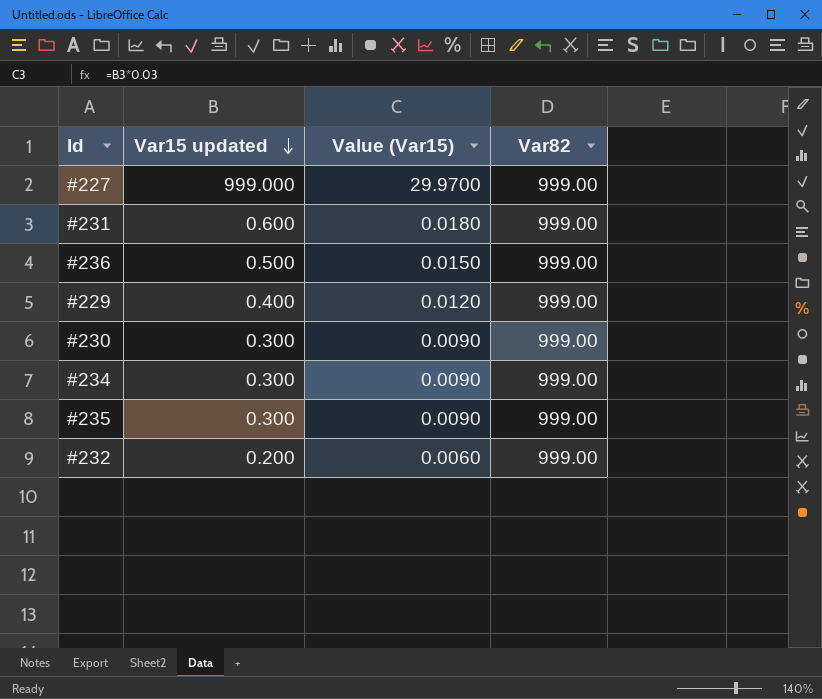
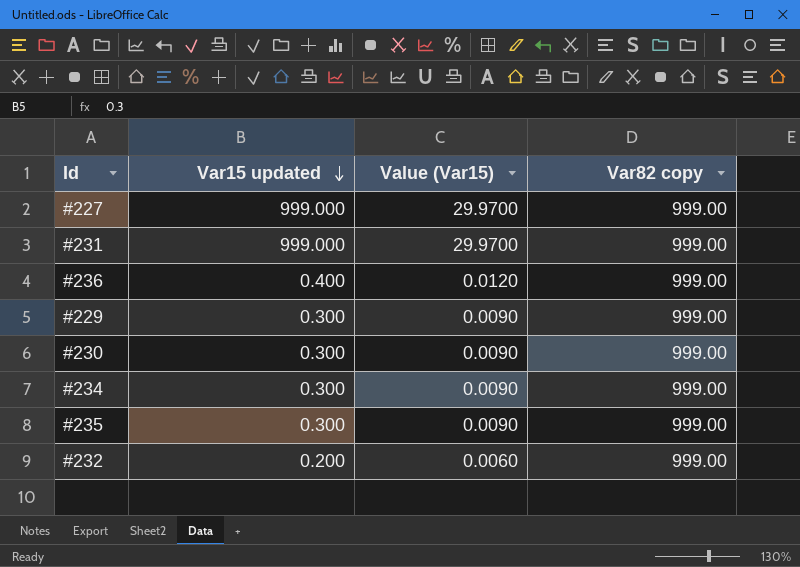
column name: Var82 -> Var82 copy
#231 | Var15 updated: 0.600 -> 999.000
#231 | Value (Var15): 0.0180 -> 29.9700
#236 | Var15 updated: 0.500 -> 0.400
#236 | Value (Var15): 0.0150 -> 0.0120
#229 | Var15 updated: 0.400 -> 0.300
#229 | Value (Var15): 0.0120 -> 0.0090

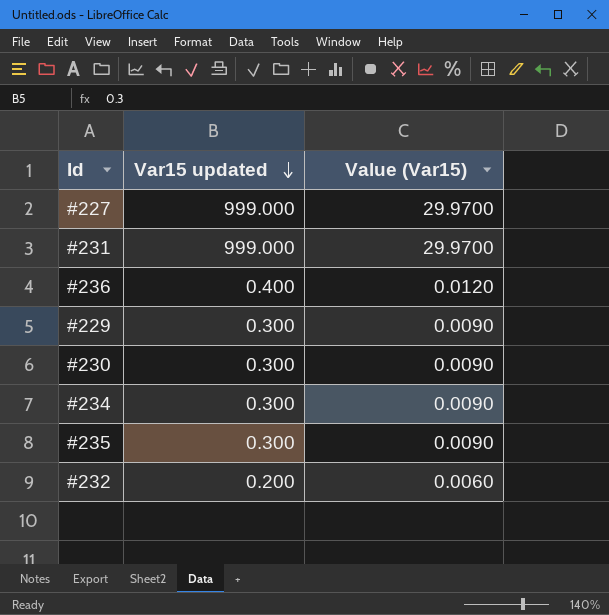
column Var82 copy | position: 4 -> none

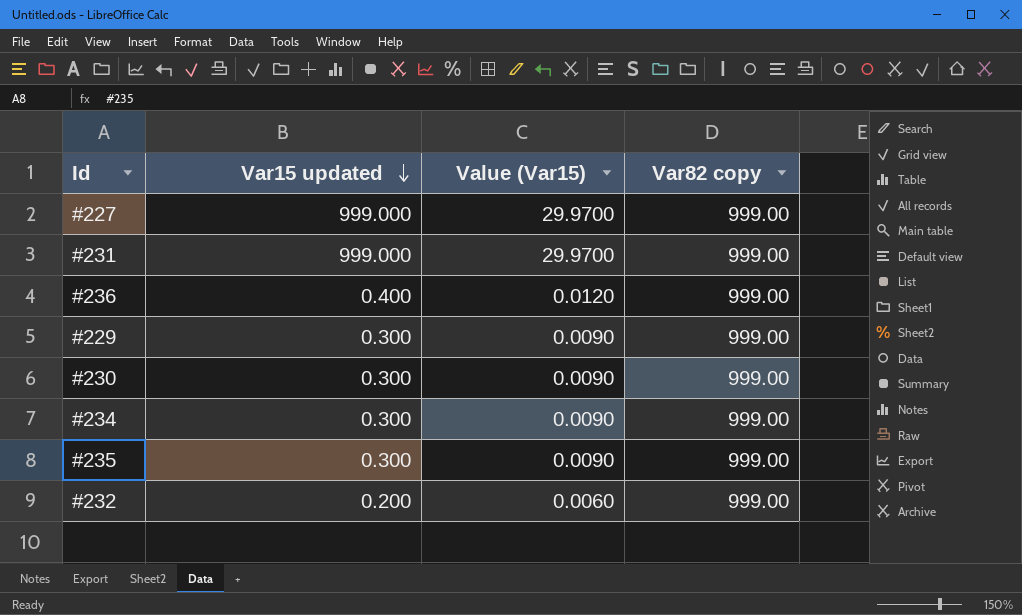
column Var82 copy | position: none -> 4

